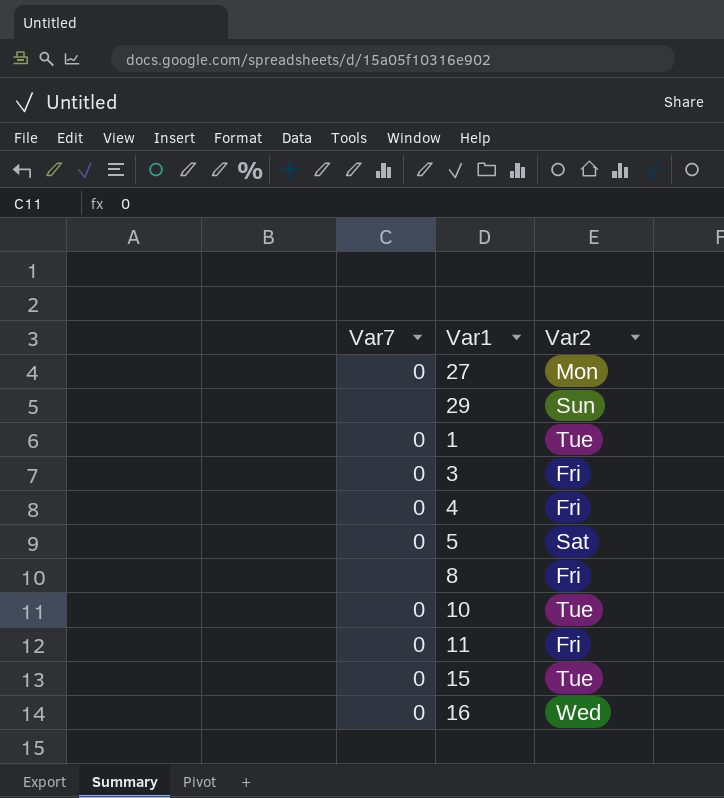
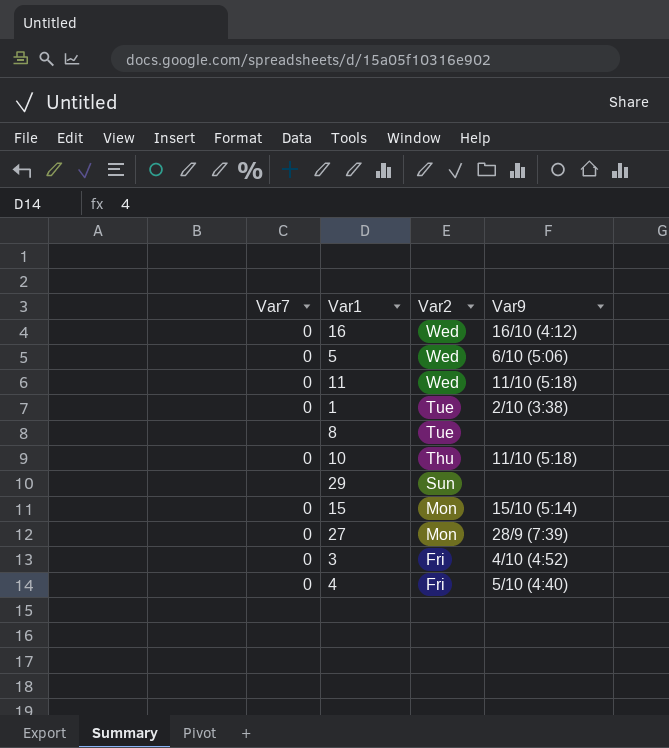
row order: none -> Var2 descending
column Var9 | position: none -> 4
5 | Var2: Sat -> Wed
11 | Var2: Fri -> Wed
8 | Var2: Fri -> Tue
10 | Var2: Tue -> Thu
15 | Var2: Tue -> Mon

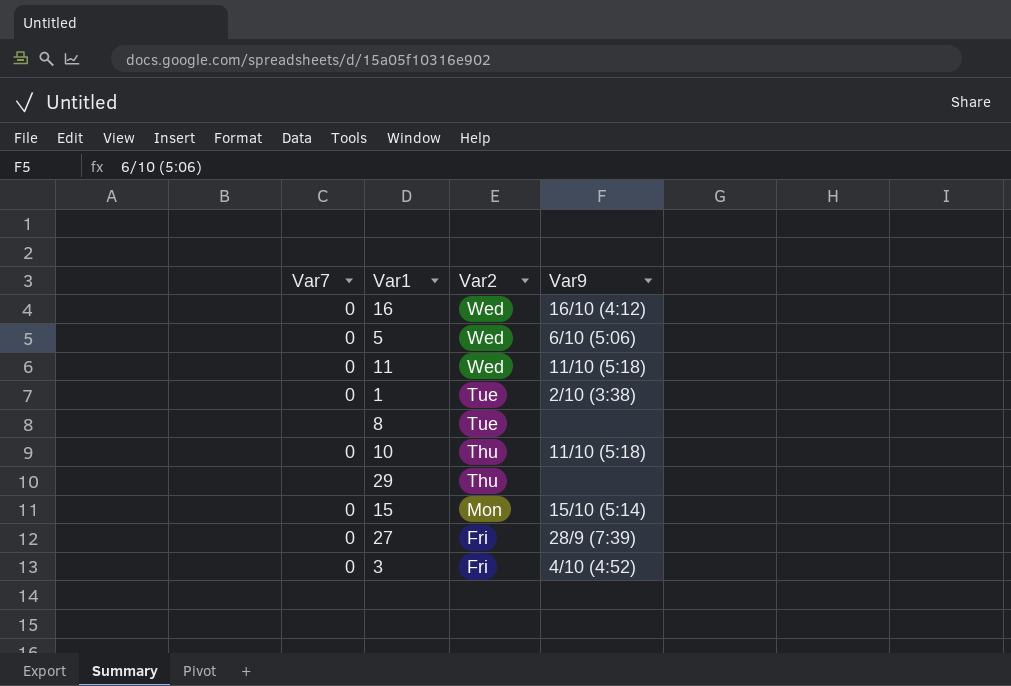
row 4: 0 | Fri | 5/10 (4:40) -> none
29 | Var2: Sun -> Thu
27 | Var2: Mon -> Fri

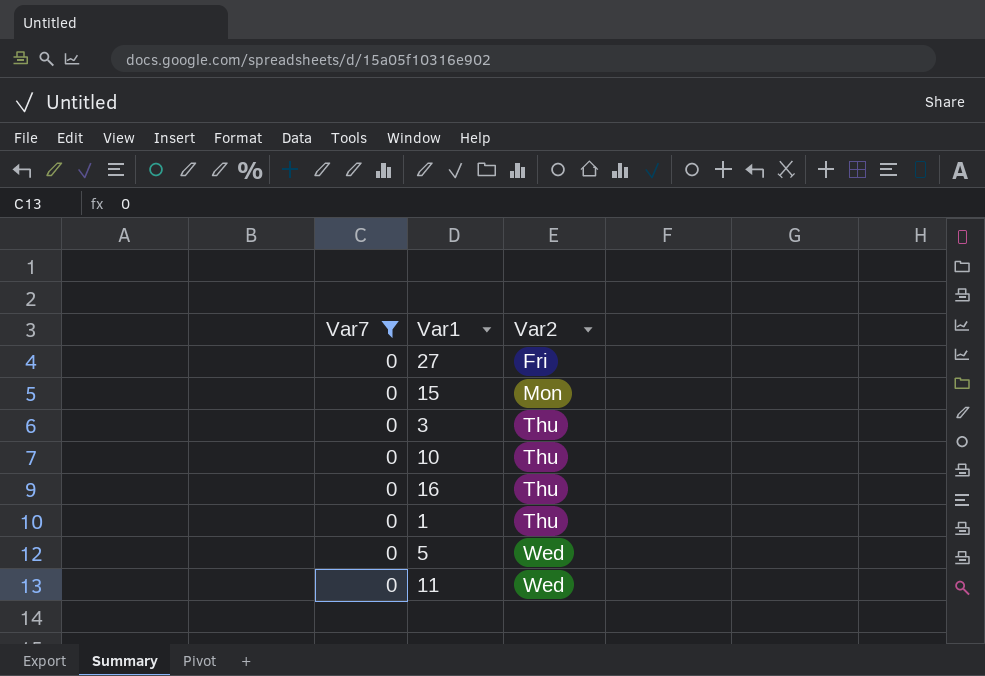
filter: none -> Var7 = 0
row order: Var2 descending -> Var2 ascending
column Var9 | position: 4 -> none
3 | Var2: Fri -> Thu
16 | Var2: Wed -> Thu
1 | Var2: Tue -> Thu

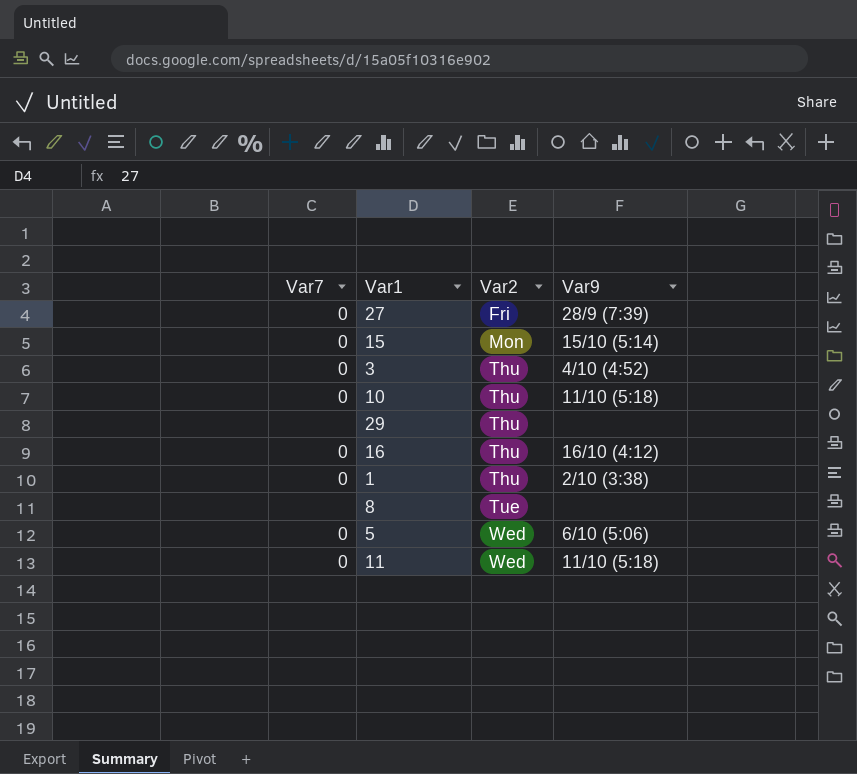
filter: Var7 = 0 -> none
column Var9 | position: none -> 4

